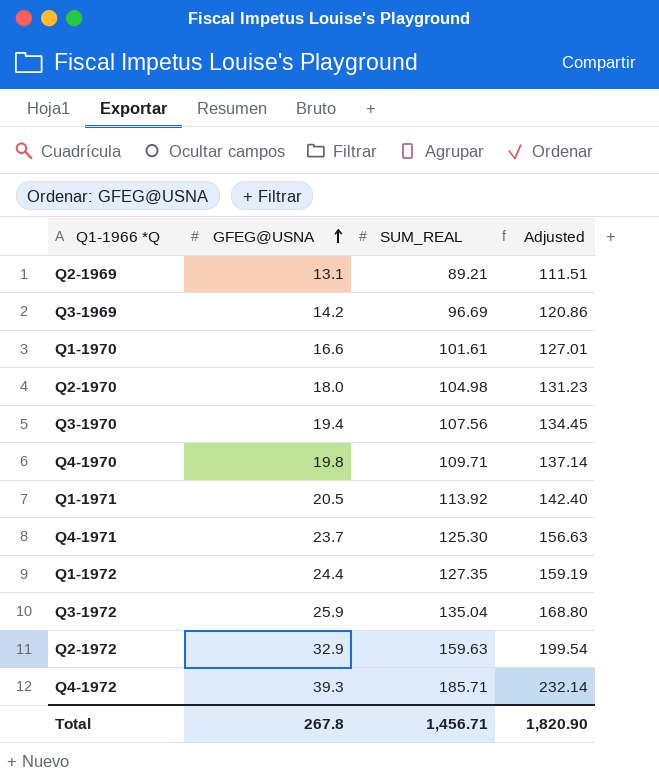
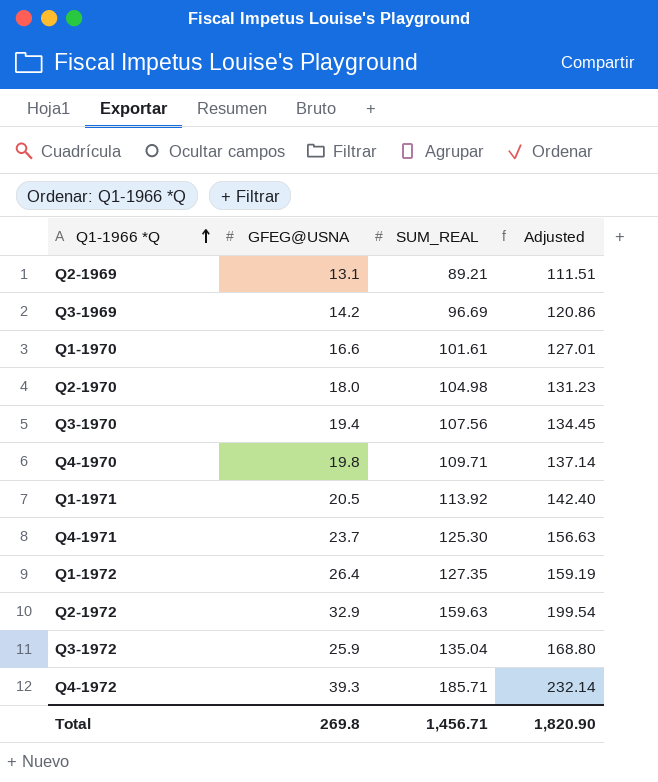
row order: GFEG@USNA ascending -> Q1-1966 *Q ascending
Q1-1972 | GFEG@USNA: 24.4 -> 26.4
Total | GFEG@USNA: 267.8 -> 269.8

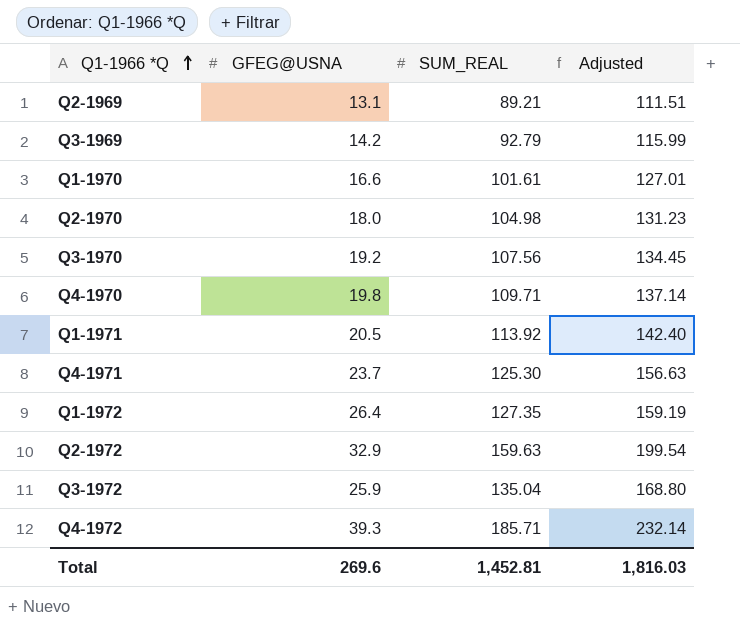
Q3-1969 | SUM_REAL: 96.69 -> 92.79
Q3-1969 | Adjusted: 120.86 -> 115.99
Q3-1970 | GFEG@USNA: 19.4 -> 19.2
Total | GFEG@USNA: 269.8 -> 269.6
Total | SUM_REAL: 1,456.71 -> 1,452.81
Total | Adjusted: 1,820.90 -> 1,816.03

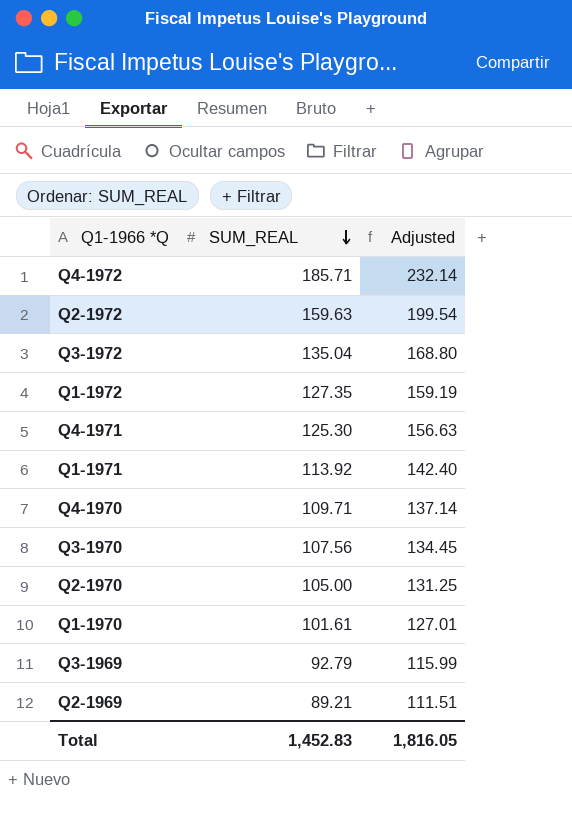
row order: Q1-1966 *Q ascending -> SUM_REAL descending
column GFEG@USNA | position: 2 -> none
Q2-1970 | SUM_REAL: 104.98 -> 105.00
Q2-1970 | Adjusted: 131.23 -> 131.25
Total | SUM_REAL: 1,452.81 -> 1,452.83
Total | Adjusted: 1,816.03 -> 1,816.05

